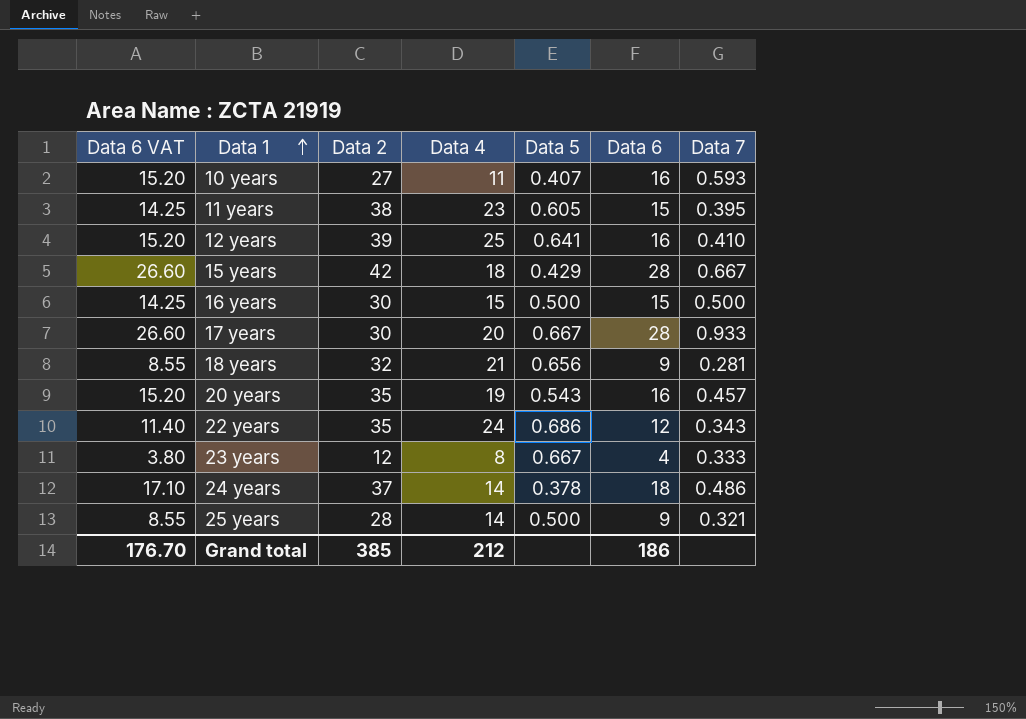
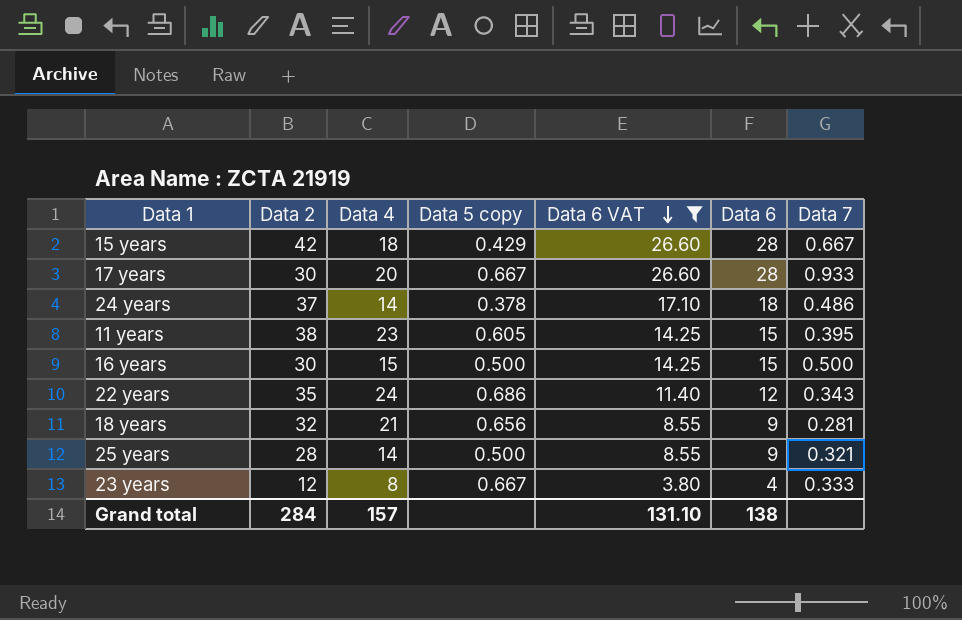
filter: none -> Data 6 VAT != 15.20
row order: Data 1 ascending -> Data 6 VAT descending
column name: Data 5 -> Data 5 copy
column Data 6 VAT | position: 1 -> 5
Grand total | Data 2: 385 -> 284
Grand total | Data 4: 212 -> 157
Grand total | Data 6 VAT: 176.70 -> 131.10
Grand total | Data 6: 186 -> 138

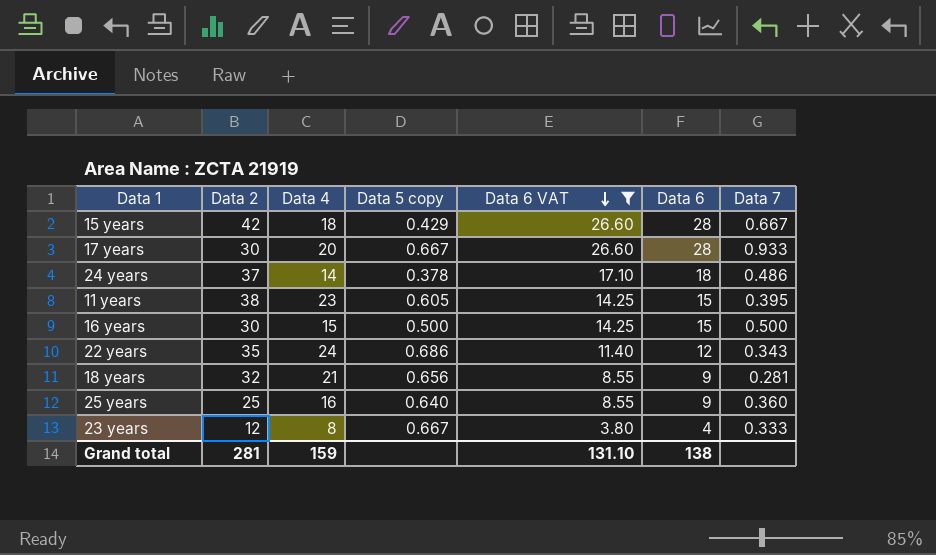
25 years | Data 2: 28 -> 25
25 years | Data 4: 14 -> 16
25 years | Data 5 copy: 0.500 -> 0.640
25 years | Data 7: 0.321 -> 0.360
Grand total | Data 2: 284 -> 281
Grand total | Data 4: 157 -> 159

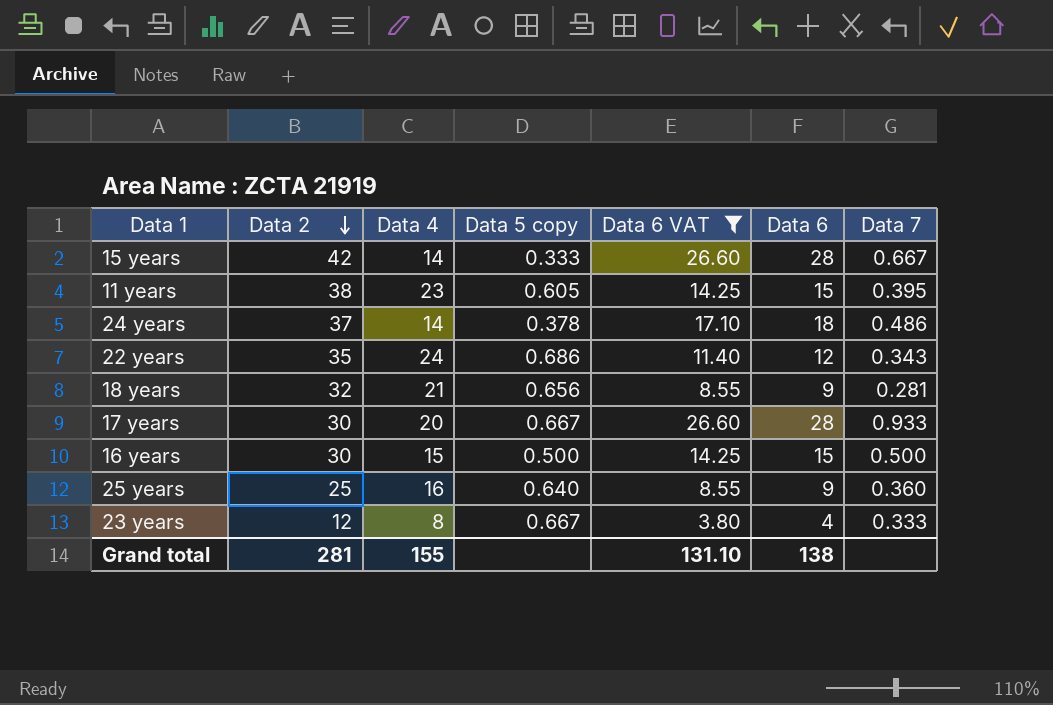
row order: Data 6 VAT descending -> Data 2 descending
15 years | Data 4: 18 -> 14
15 years | Data 5 copy: 0.429 -> 0.333
Grand total | Data 4: 159 -> 155

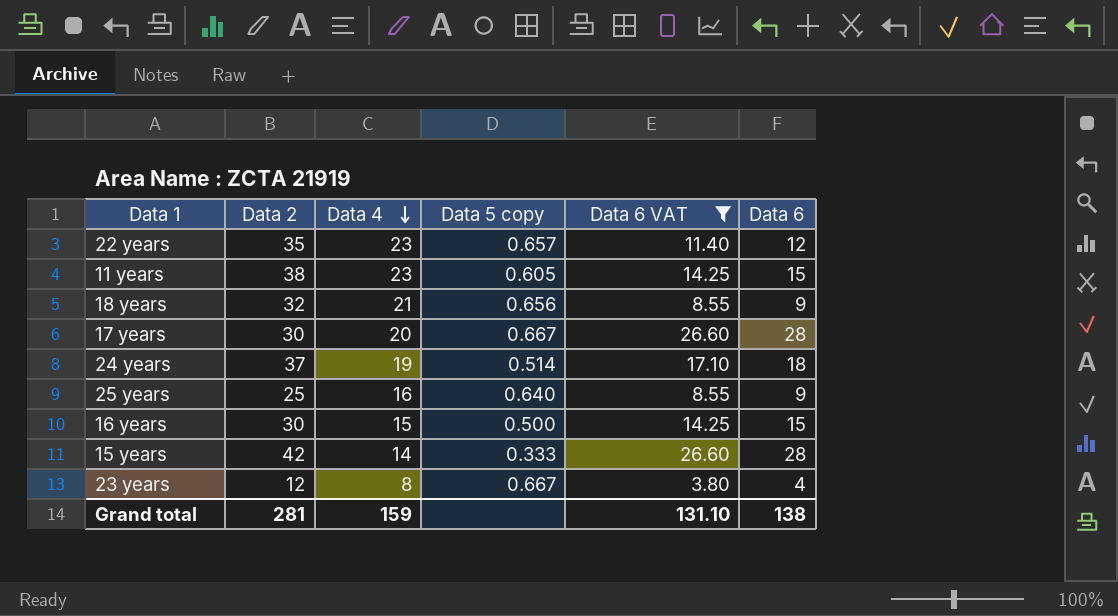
row order: Data 2 descending -> Data 4 descending
column Data 7 | formula: [Data 6] / [Data 2] -> none
22 years | Data 4: 24 -> 23
22 years | Data 5 copy: 0.686 -> 0.657
24 years | Data 4: 14 -> 19
24 years | Data 5 copy: 0.378 -> 0.514
Grand total | Data 4: 155 -> 159

